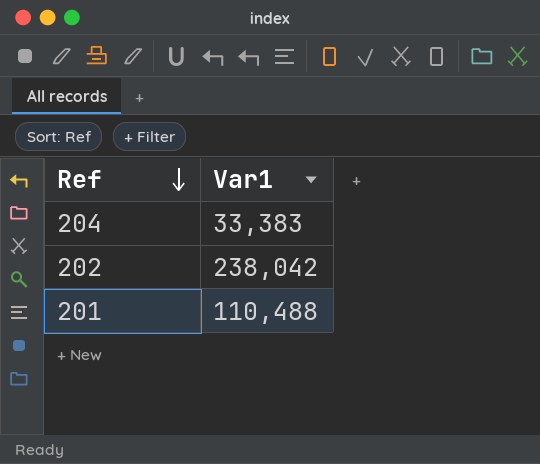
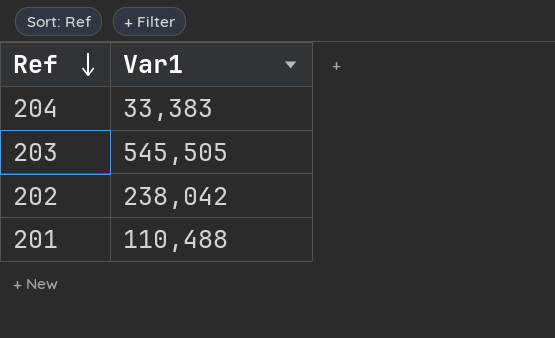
row 203: none -> 545,505

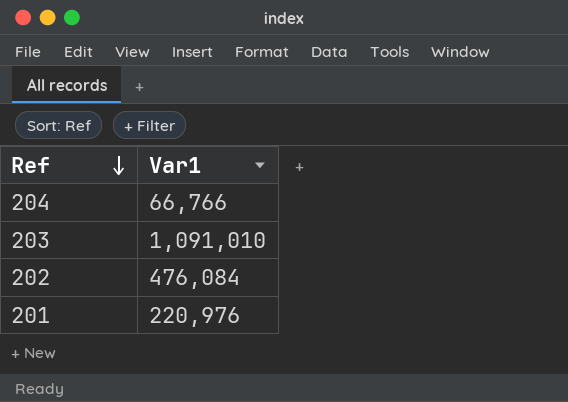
204 | Var1: 33,383 -> 66,766
203 | Var1: 545,505 -> 1,091,010
202 | Var1: 238,042 -> 476,084
201 | Var1: 110,488 -> 220,976

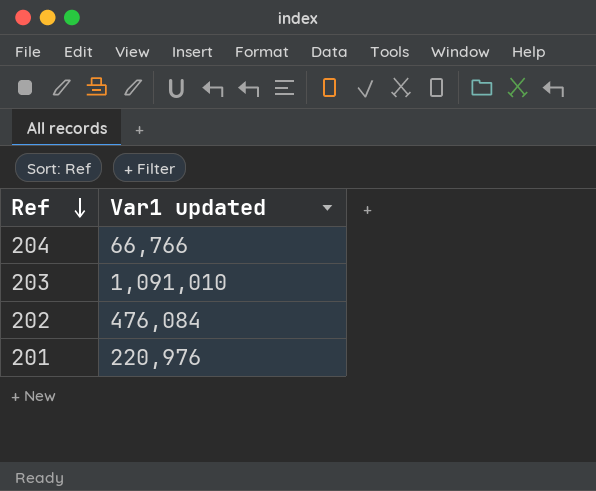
column name: Var1 -> Var1 updated

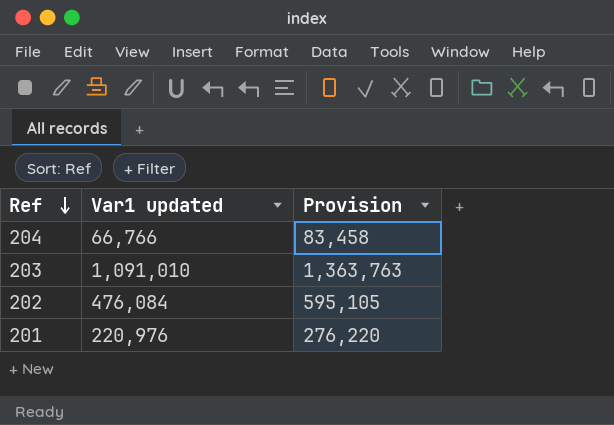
column Provision | formula: none -> [Var1 updated] * 1.25

